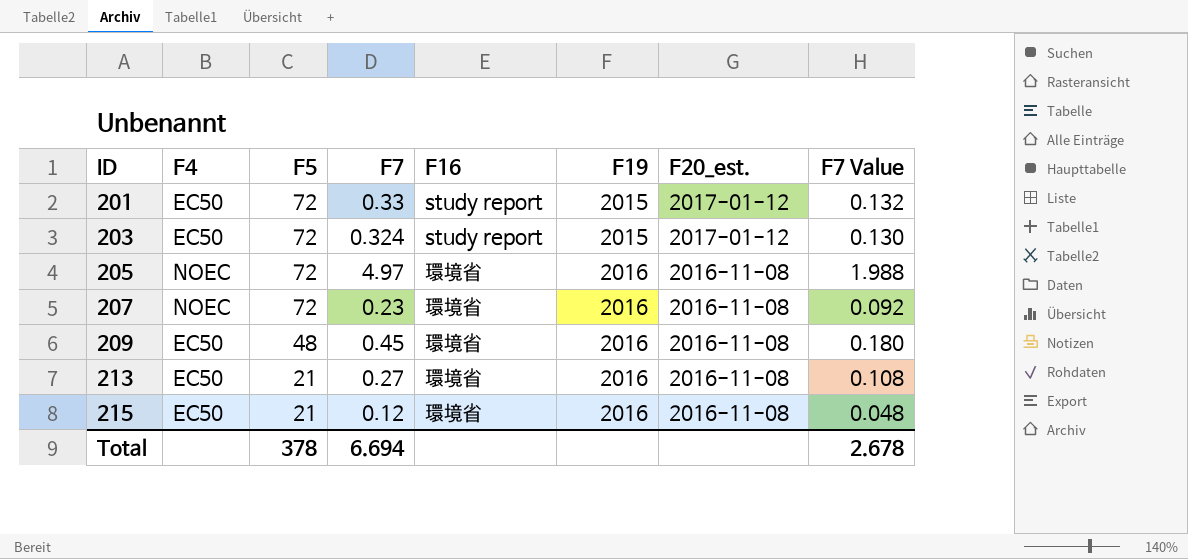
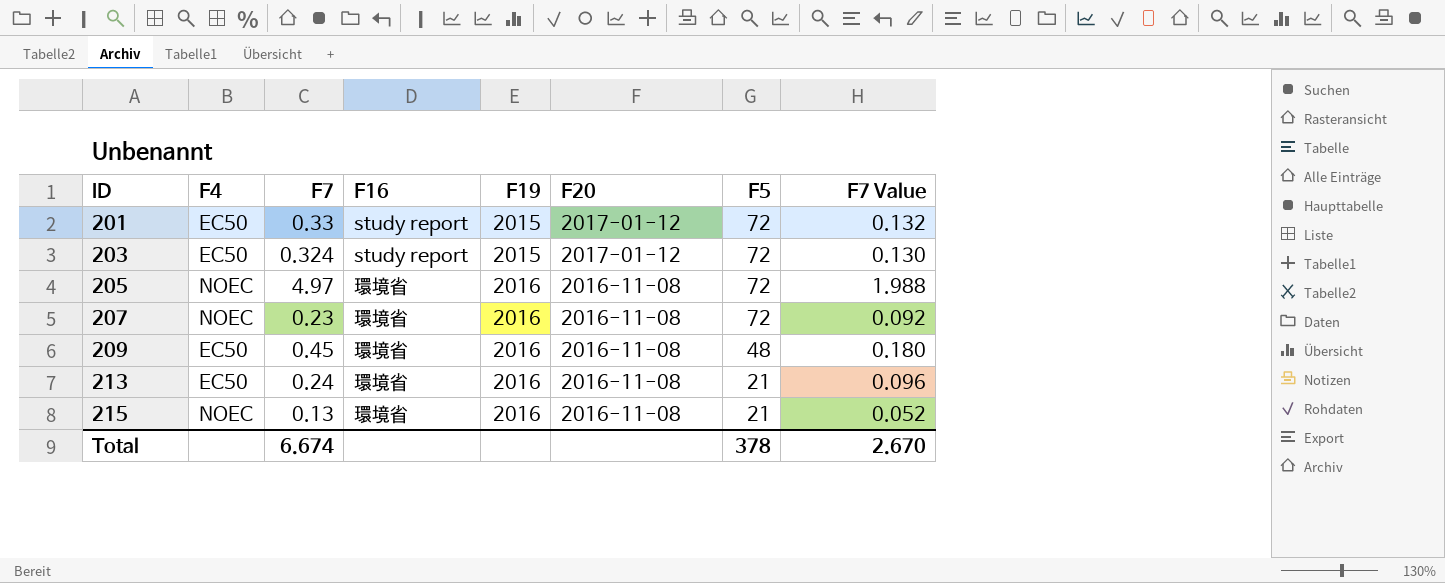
column name: F20_est. -> F20
column F5 | position: 3 -> 7
213 | F7: 0.27 -> 0.24
213 | F7 Value: 0.108 -> 0.096
215 | F4: EC50 -> NOEC
215 | F7: 0.12 -> 0.13
215 | F7 Value: 0.048 -> 0.052
Total | F7: 6.694 -> 6.674
Total | F7 Value: 2.678 -> 2.670

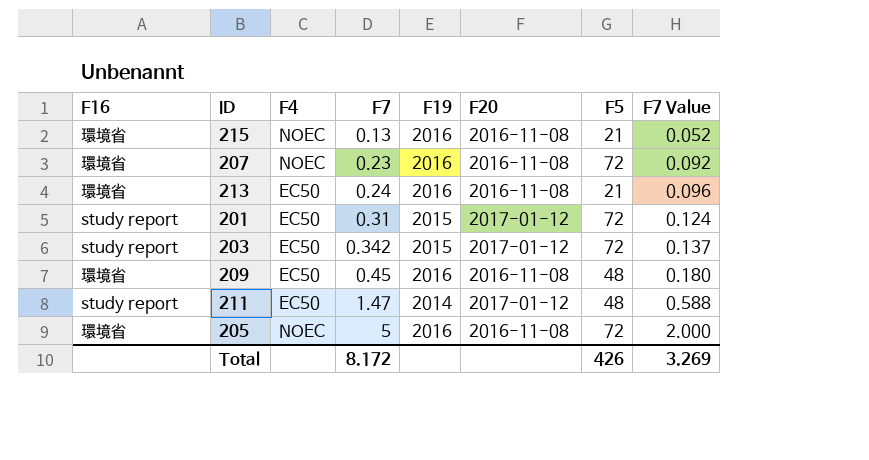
row order: ID ascending -> F7 ascending
column F16 | position: 4 -> 1
201 | F7: 0.33 -> 0.31
201 | F7 Value: 0.132 -> 0.124
203 | F7: 0.324 -> 0.342
203 | F7 Value: 0.130 -> 0.137
row 211: none -> study report | EC50 | 1.47 | 2014 | 2017-01-12 | 48 | 0.588
205 | F7: 4.97 -> 5
205 | F7 Value: 1.988 -> 2.000
Total | F7: 6.674 -> 8.172
Total | F5: 378 -> 426
Total | F7 Value: 2.670 -> 3.269

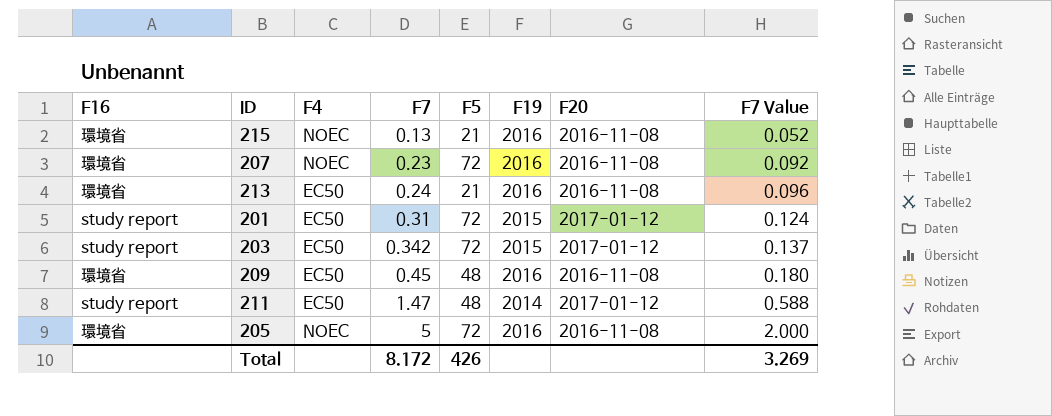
column F5 | position: 7 -> 5

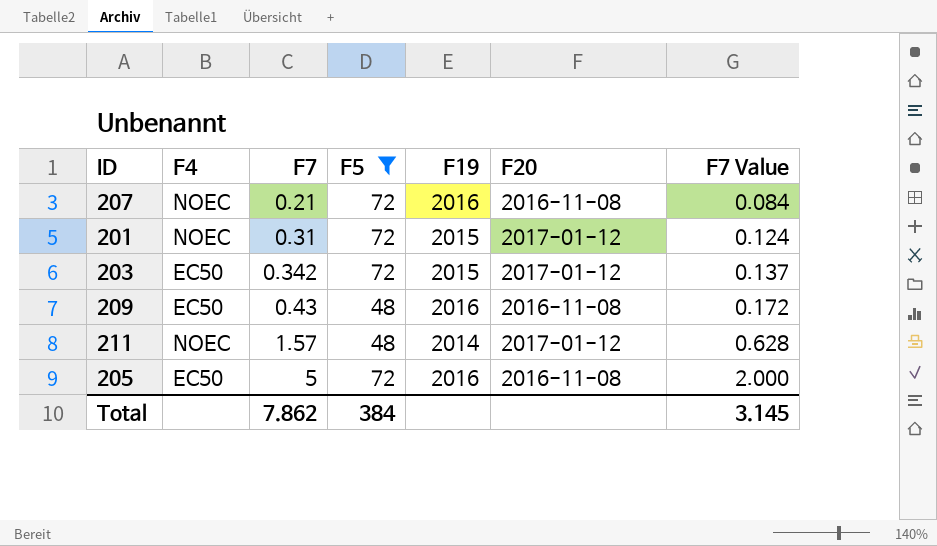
filter: none -> F5 != 21
column F16 | position: 1 -> none
207 | F7: 0.23 -> 0.21
207 | F7 Value: 0.092 -> 0.084
201 | F4: EC50 -> NOEC
209 | F7: 0.45 -> 0.43
209 | F7 Value: 0.180 -> 0.172
211 | F4: EC50 -> NOEC
211 | F7: 1.47 -> 1.57
211 | F7 Value: 0.588 -> 0.628
205 | F4: NOEC -> EC50
Total | F7: 8.172 -> 7.862
Total | F5: 426 -> 384
Total | F7 Value: 3.269 -> 3.145

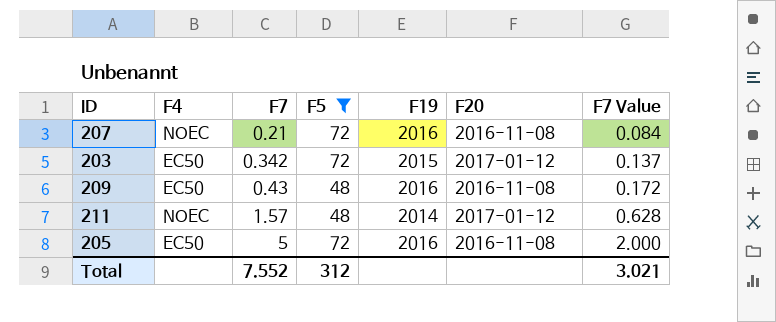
row 201: NOEC | 0.31 | 72 | 2015 | 2017-01-12 | 0.124 -> none
Total | F7: 7.862 -> 7.552
Total | F5: 384 -> 312
Total | F7 Value: 3.145 -> 3.021

